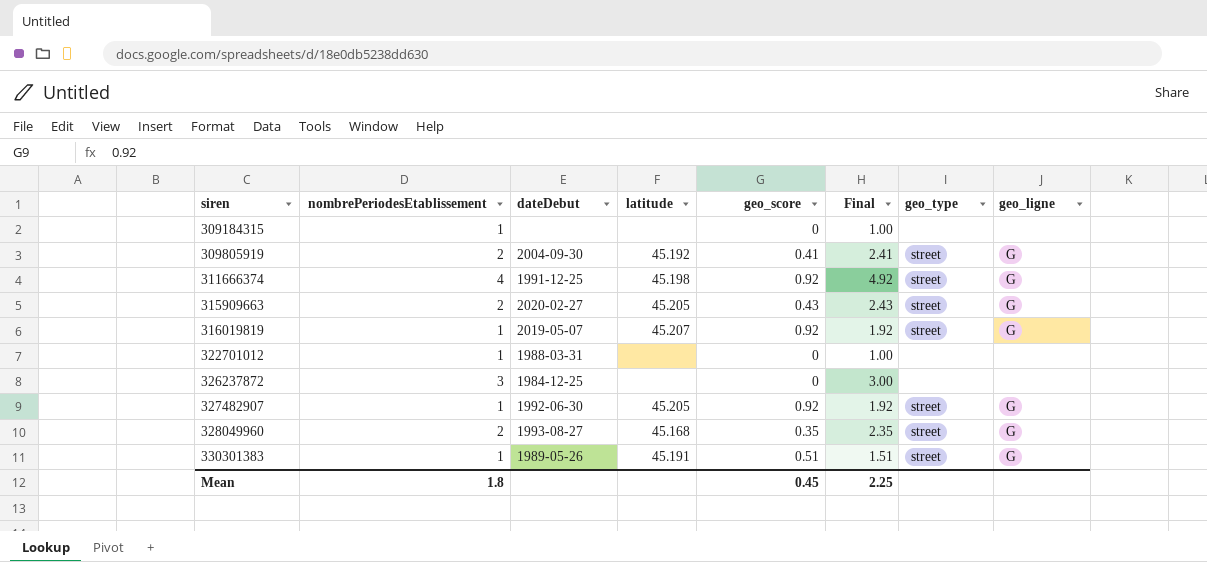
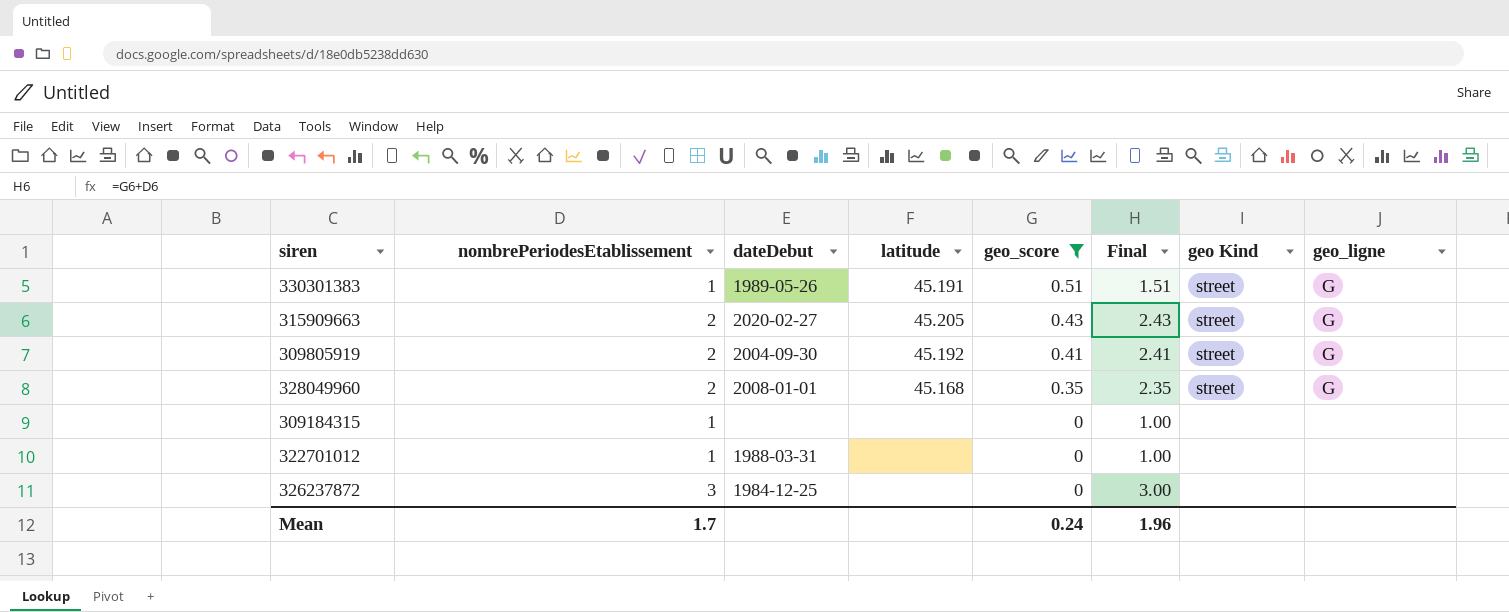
filter: none -> geo_score != 0.92
row order: siren ascending -> geo_score descending
column name: geo_type -> geo Kind
328049960 | dateDebut: 1993-08-27 -> 2008-01-01
Mean | nombrePeriodesEtablissement: 1.8 -> 1.7
Mean | geo_score: 0.45 -> 0.24
Mean | Final: 2.25 -> 1.96

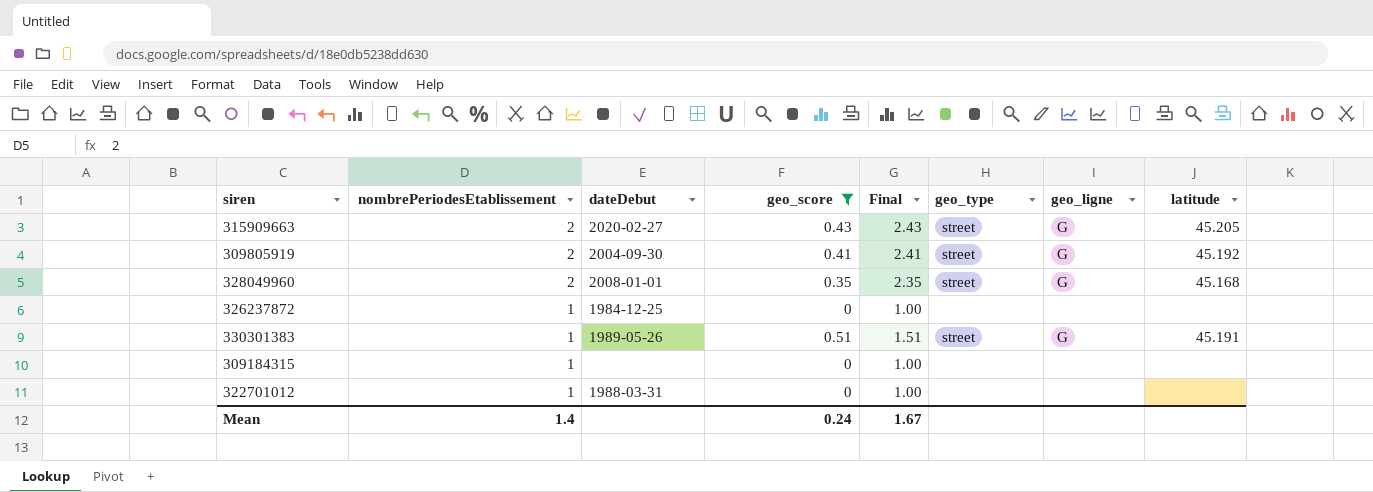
row order: geo_score descending -> nombrePeriodesEtablissement descending
column name: geo Kind -> geo_type
column latitude | position: 4 -> 8
326237872 | nombrePeriodesEtablissement: 3 -> 1
326237872 | Final: 3.00 -> 1.00
Mean | nombrePeriodesEtablissement: 1.7 -> 1.4
Mean | Final: 1.96 -> 1.67

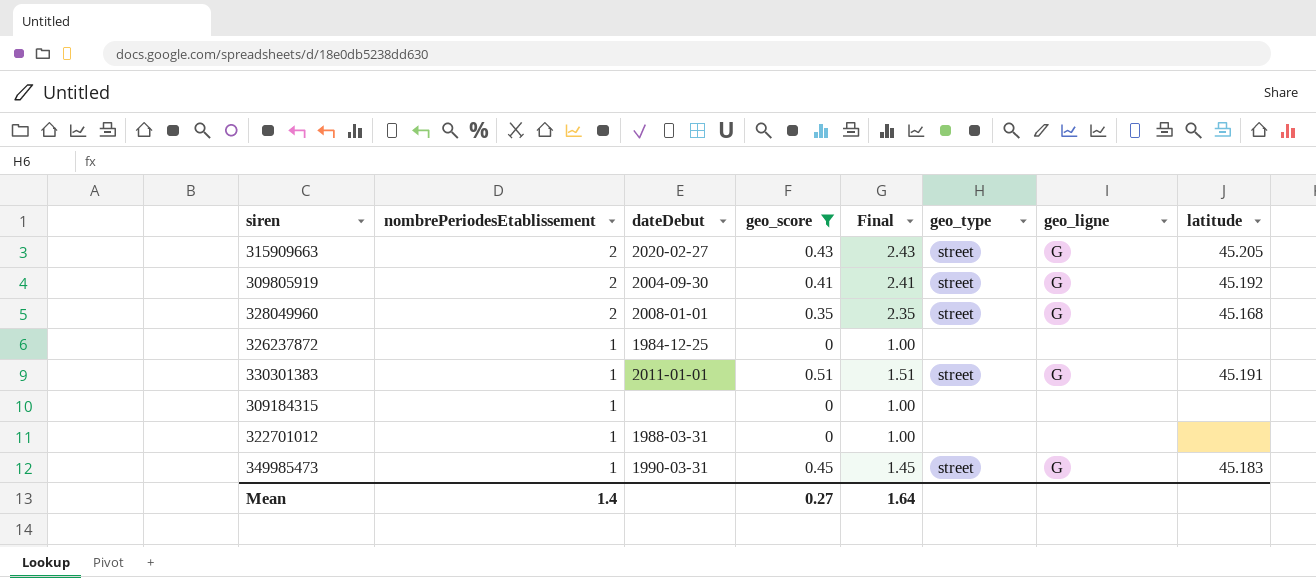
330301383 | dateDebut: 1989-05-26 -> 2011-01-01
row 349985473: none -> 1 | 1990-03-31 | 0.45 | 1.45 | street | G | 45.183
Mean | geo_score: 0.24 -> 0.27
Mean | Final: 1.67 -> 1.64

